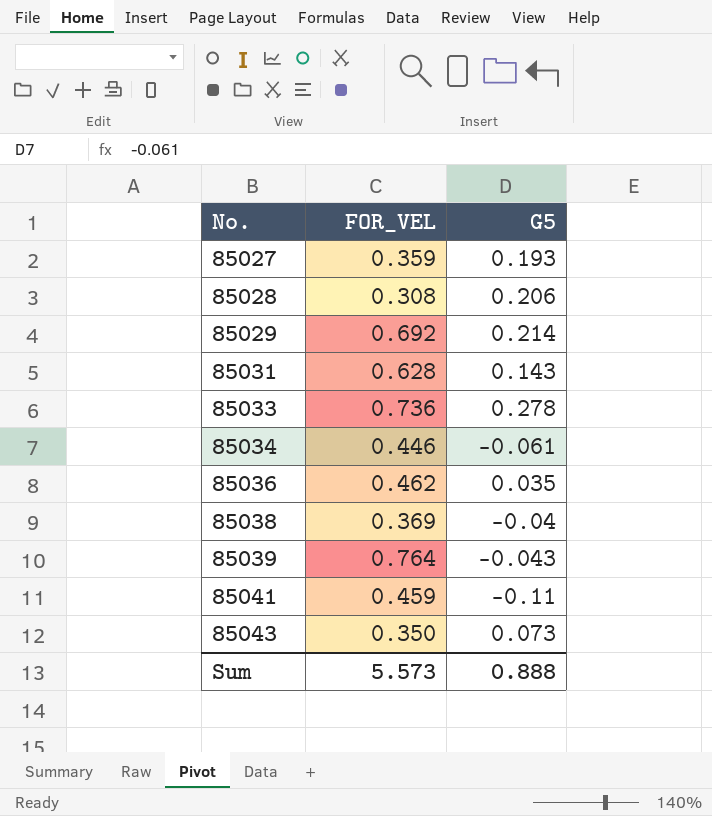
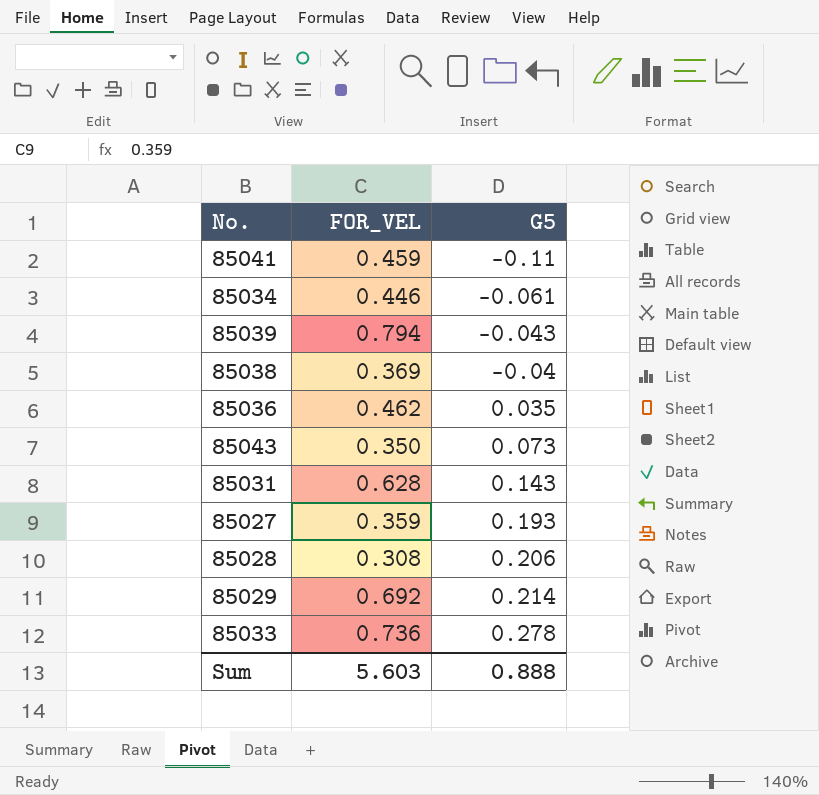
row order: No. ascending -> G5 ascending
85039 | FOR_VEL: 0.764 -> 0.794
Sum | FOR_VEL: 5.573 -> 5.603

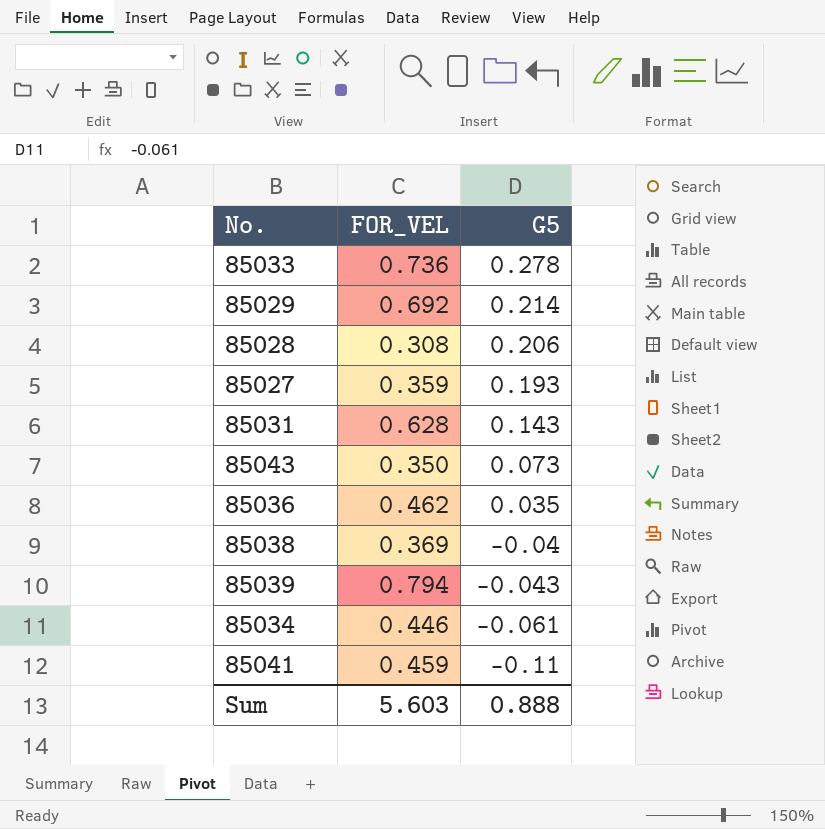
row order: G5 ascending -> G5 descending

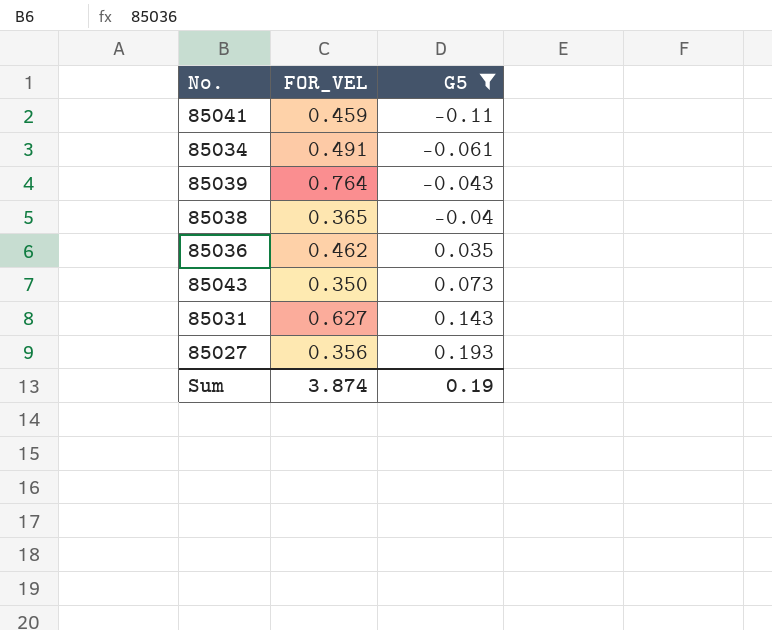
filter: none -> G5 <= 0.193
row order: G5 descending -> G5 ascending
85034 | FOR_VEL: 0.446 -> 0.491
85039 | FOR_VEL: 0.794 -> 0.764
85038 | FOR_VEL: 0.369 -> 0.365
85031 | FOR_VEL: 0.628 -> 0.627
85027 | FOR_VEL: 0.359 -> 0.356
Sum | FOR_VEL: 5.603 -> 3.874
Sum | G5: 0.888 -> 0.19

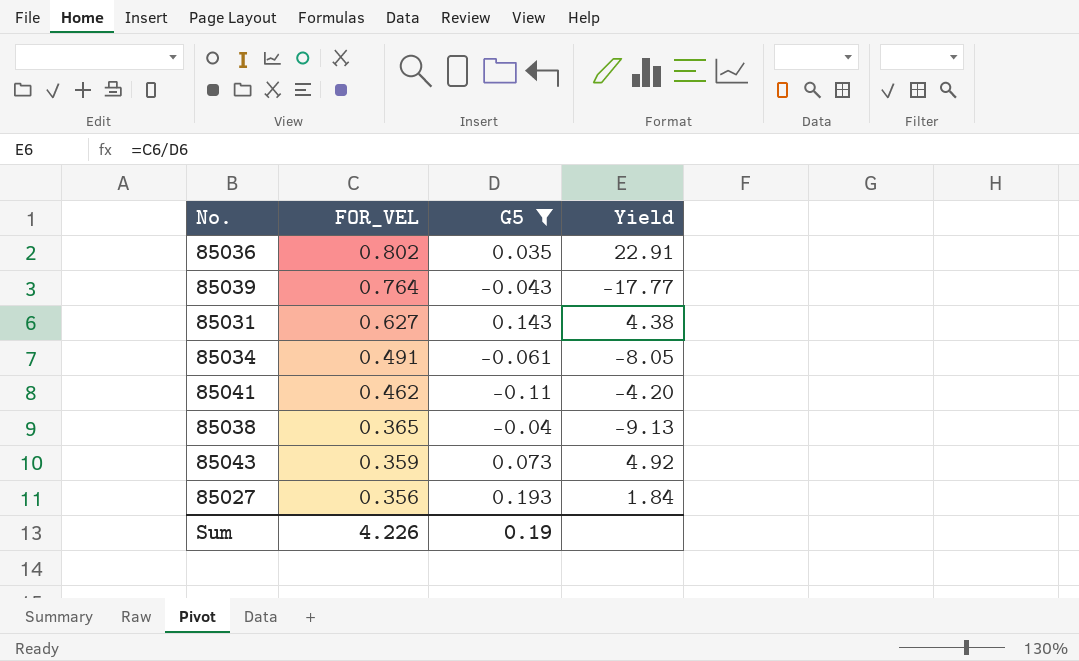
row order: G5 ascending -> FOR_VEL descending
column Yield | formula: none -> [FOR_VEL] / [G5]
85036 | FOR_VEL: 0.462 -> 0.802
85041 | FOR_VEL: 0.459 -> 0.462
85043 | FOR_VEL: 0.350 -> 0.359
Sum | FOR_VEL: 3.874 -> 4.226

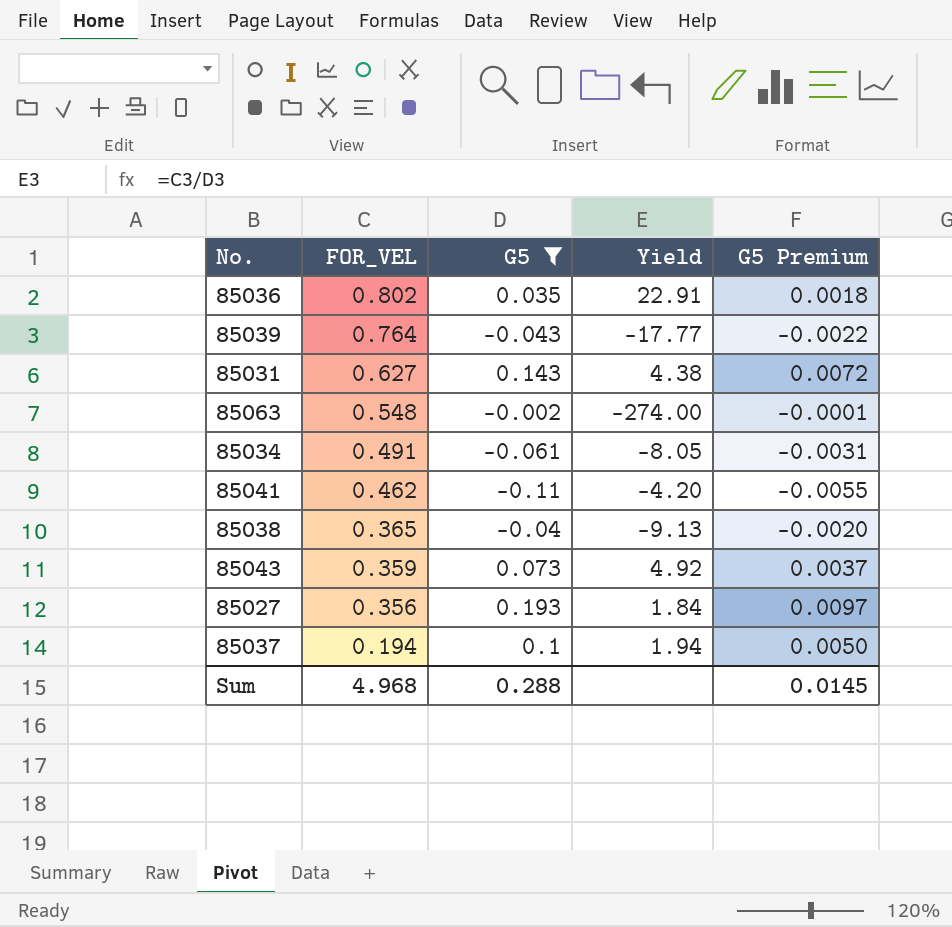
column G5 Premium | formula: none -> [G5] * 0.05
row 85063: none -> 0.548 | -0.002 | -274.00 | -0.0001
row 85037: none -> 0.194 | 0.1 | 1.94 | 0.0050
Sum | FOR_VEL: 4.226 -> 4.968
Sum | G5: 0.19 -> 0.288

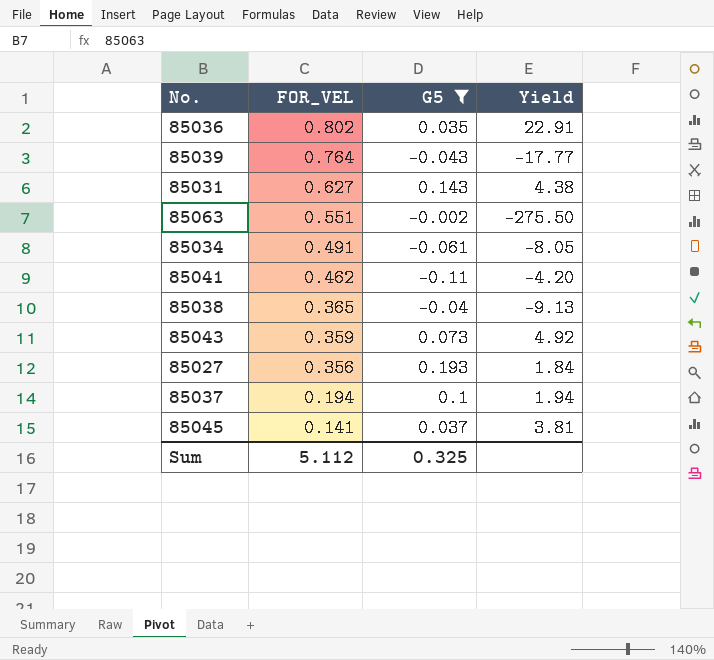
column G5 Premium | formula: [G5] * 0.05 -> none
85063 | FOR_VEL: 0.548 -> 0.551
85063 | Yield: -274.00 -> -275.50
row 85045: none -> 0.141 | 0.037 | 3.81
Sum | FOR_VEL: 4.968 -> 5.112
Sum | G5: 0.288 -> 0.325

